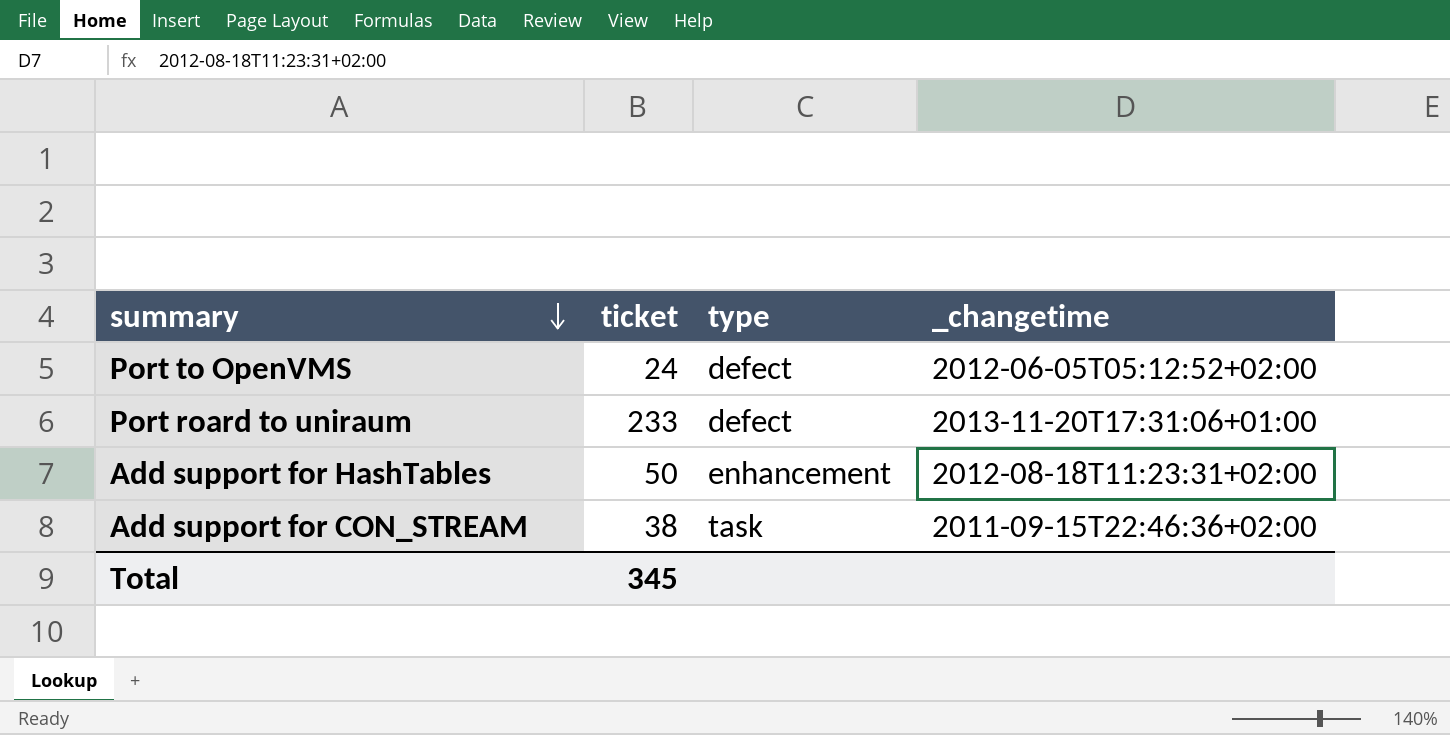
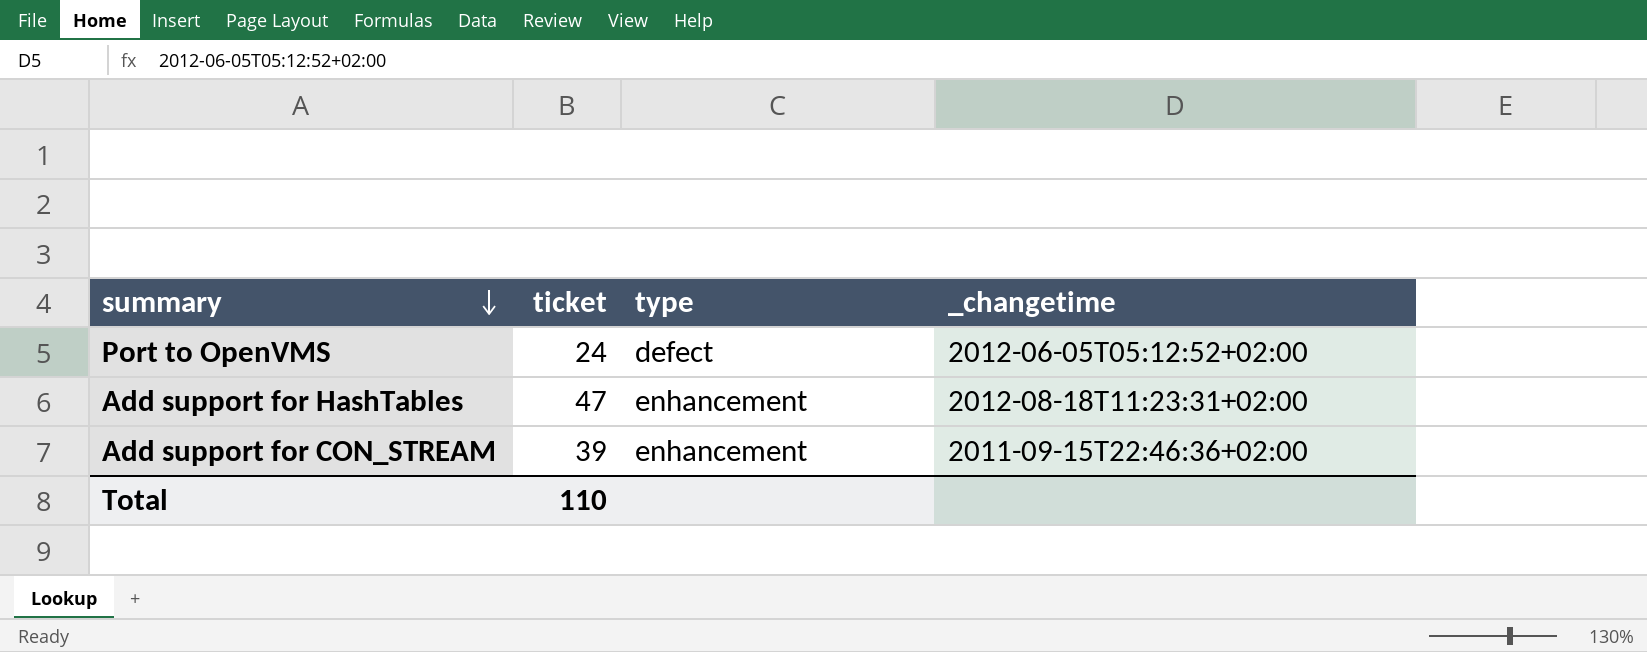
row Port roard to uniraum: 233 | defect | 2013-11-20T17:31:06+01:00 -> none
Add support for HashTables | ticket: 50 -> 47
Add support for CON_STREAM | ticket: 38 -> 39
Add support for CON_STREAM | type: task -> enhancement
Total | ticket: 345 -> 110

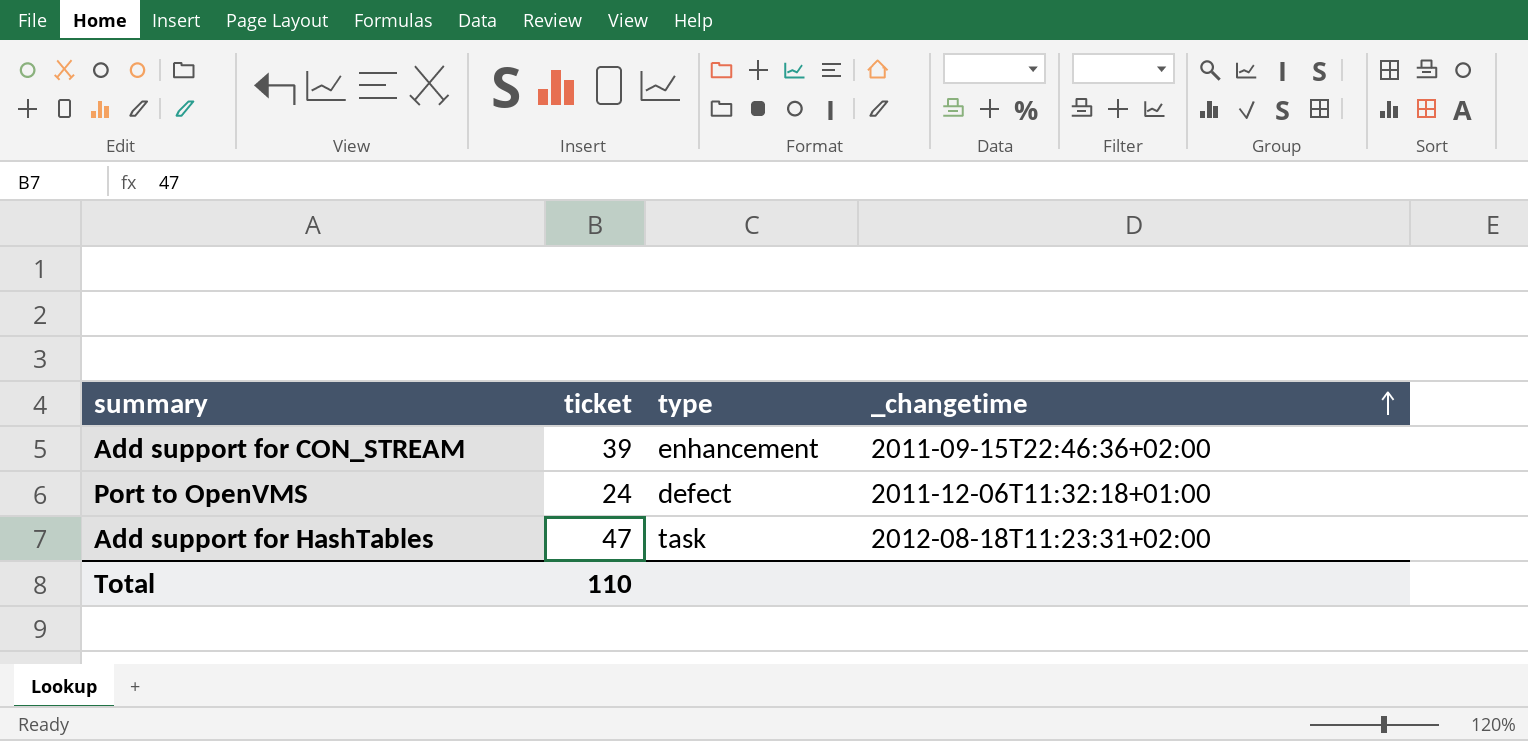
row order: summary descending -> _changetime ascending
Port to OpenVMS | _changetime: 2012-06-05T05:12:52+02:00 -> 2011-12-06T11:32:18+01:00
Add support for HashTables | type: enhancement -> task

